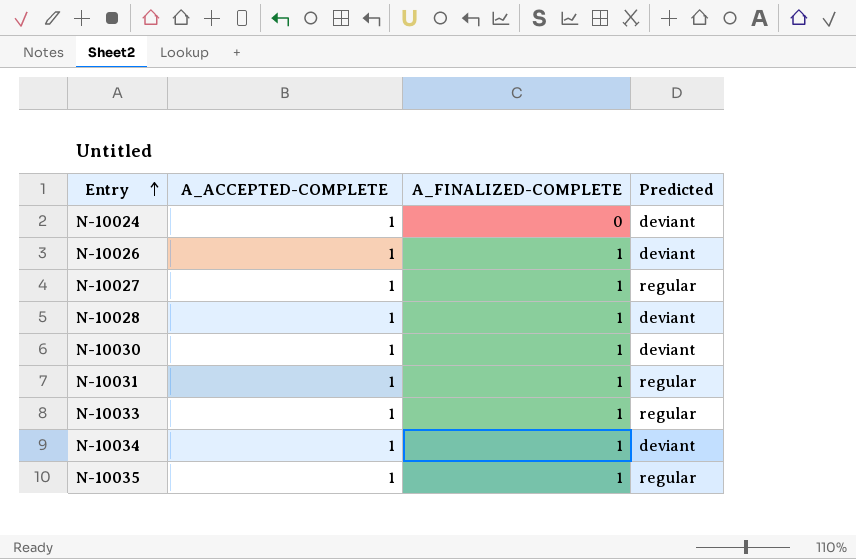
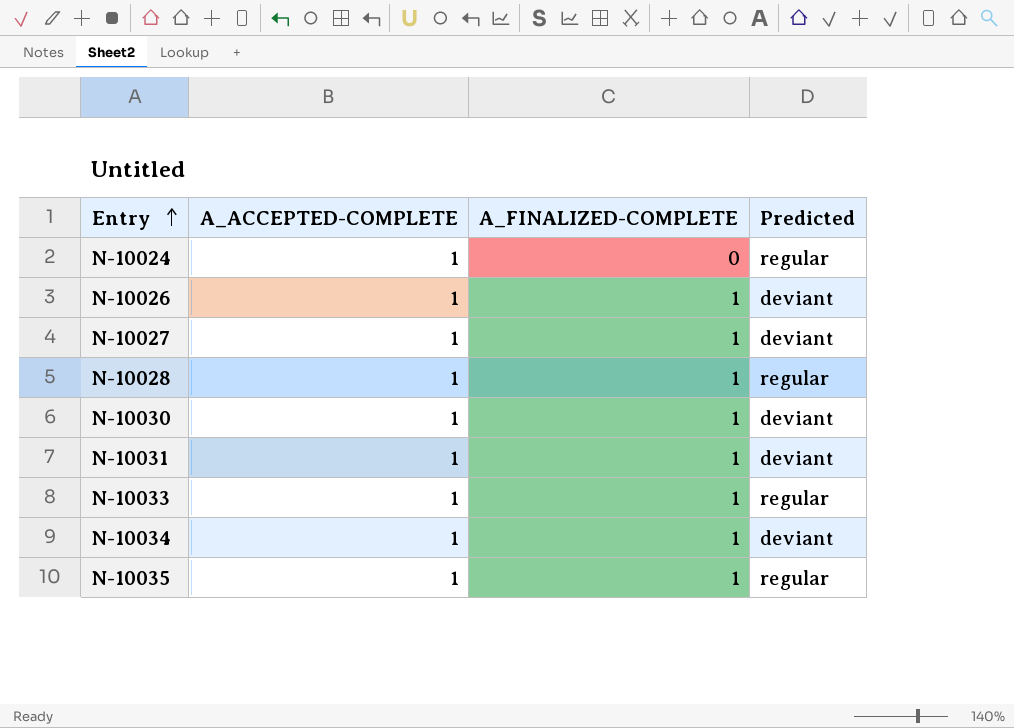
N-10024 | Predicted: deviant -> regular
N-10027 | Predicted: regular -> deviant
N-10028 | Predicted: deviant -> regular
N-10031 | Predicted: regular -> deviant

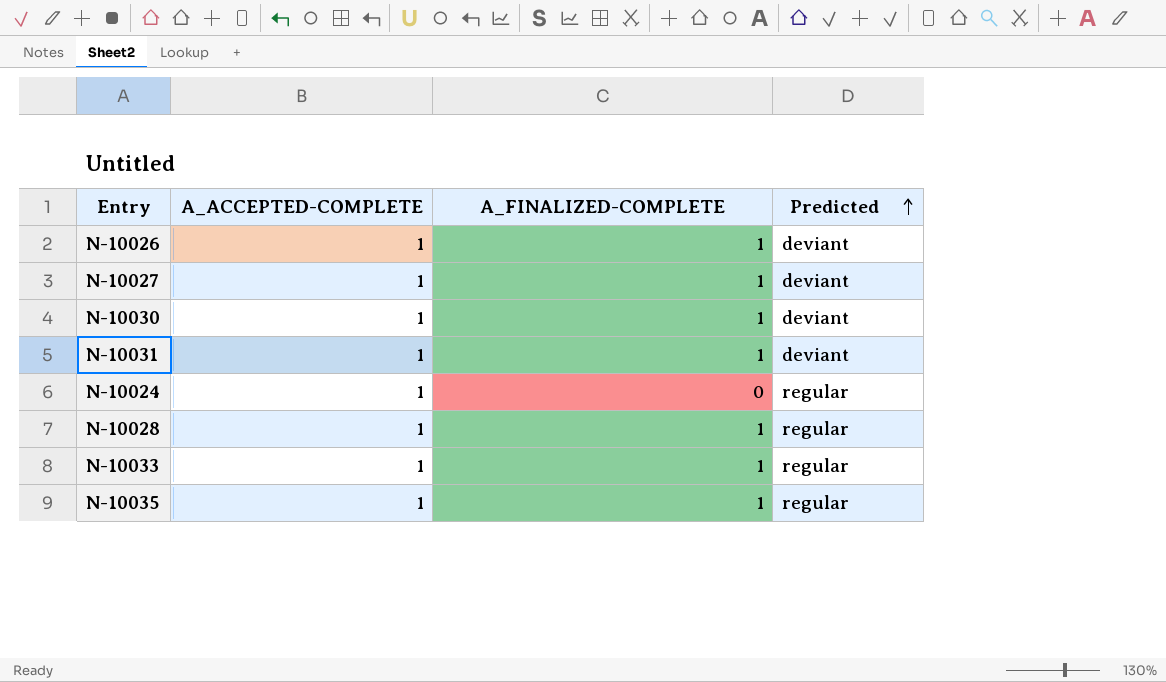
row order: Entry ascending -> Predicted ascending
row N-10034: 1 | 1 | deviant -> none

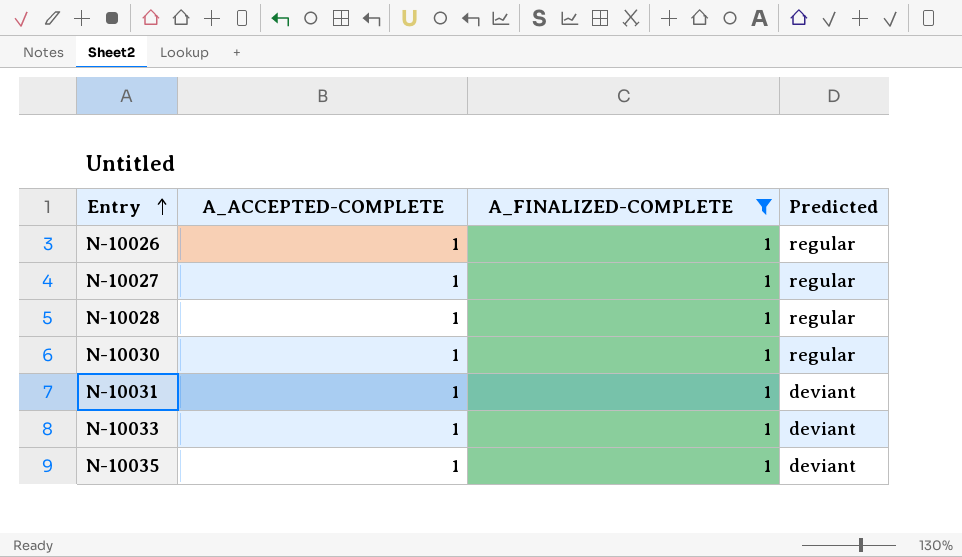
filter: none -> A_FINALIZED-COMPLETE = 1
row order: Predicted ascending -> Entry ascending
N-10026 | Predicted: deviant -> regular
N-10027 | Predicted: deviant -> regular
N-10030 | Predicted: deviant -> regular
N-10033 | Predicted: regular -> deviant
N-10035 | Predicted: regular -> deviant

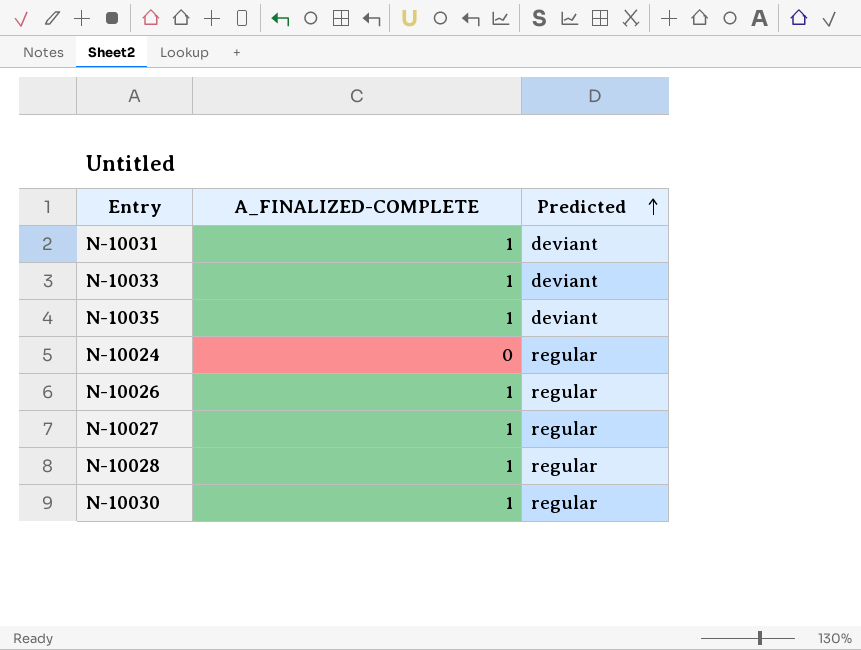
filter: A_FINALIZED-COMPLETE = 1 -> none
row order: Entry ascending -> Predicted ascending
column A_ACCEPTED-COMPLETE | position: 2 -> none

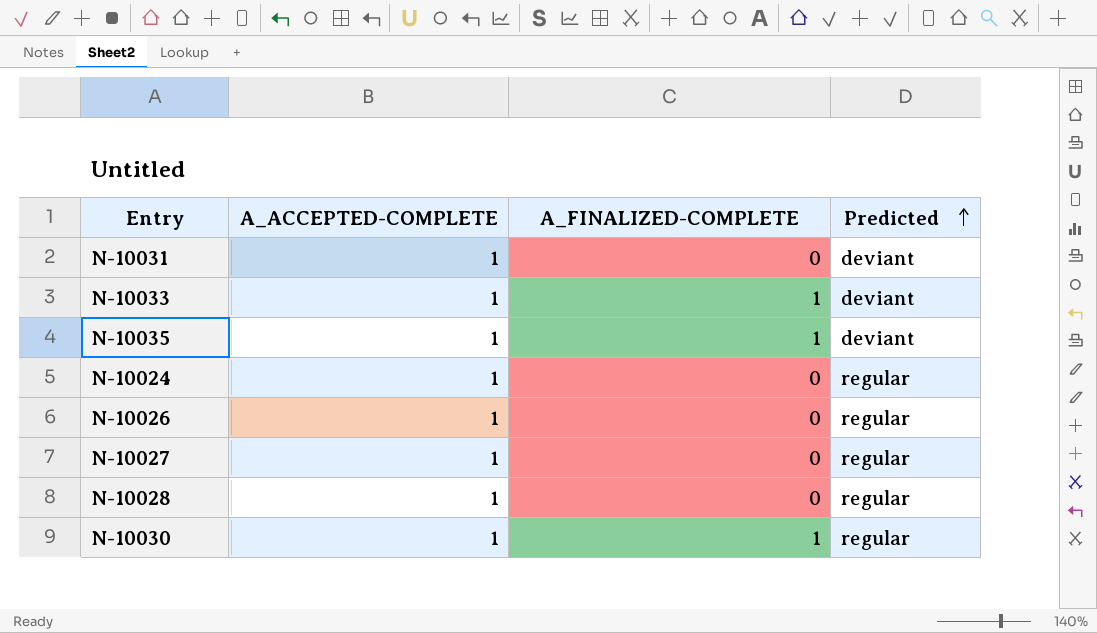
column A_ACCEPTED-COMPLETE | position: none -> 2
N-10031 | A_FINALIZED-COMPLETE: 1 -> 0
N-10026 | A_FINALIZED-COMPLETE: 1 -> 0
N-10027 | A_FINALIZED-COMPLETE: 1 -> 0
N-10028 | A_FINALIZED-COMPLETE: 1 -> 0

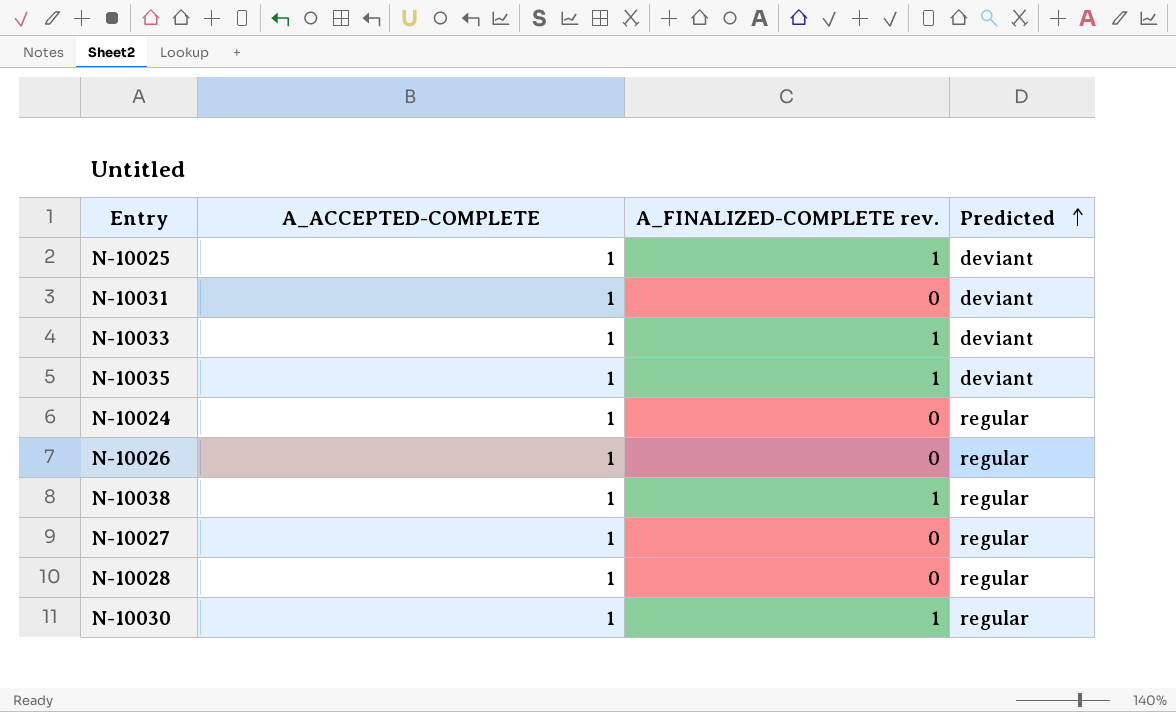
column name: A_FINALIZED-COMPLETE -> A_FINALIZED-COMPLETE rev.
row N-10025: none -> 1 | 1 | deviant
row N-10038: none -> 1 | 1 | regular

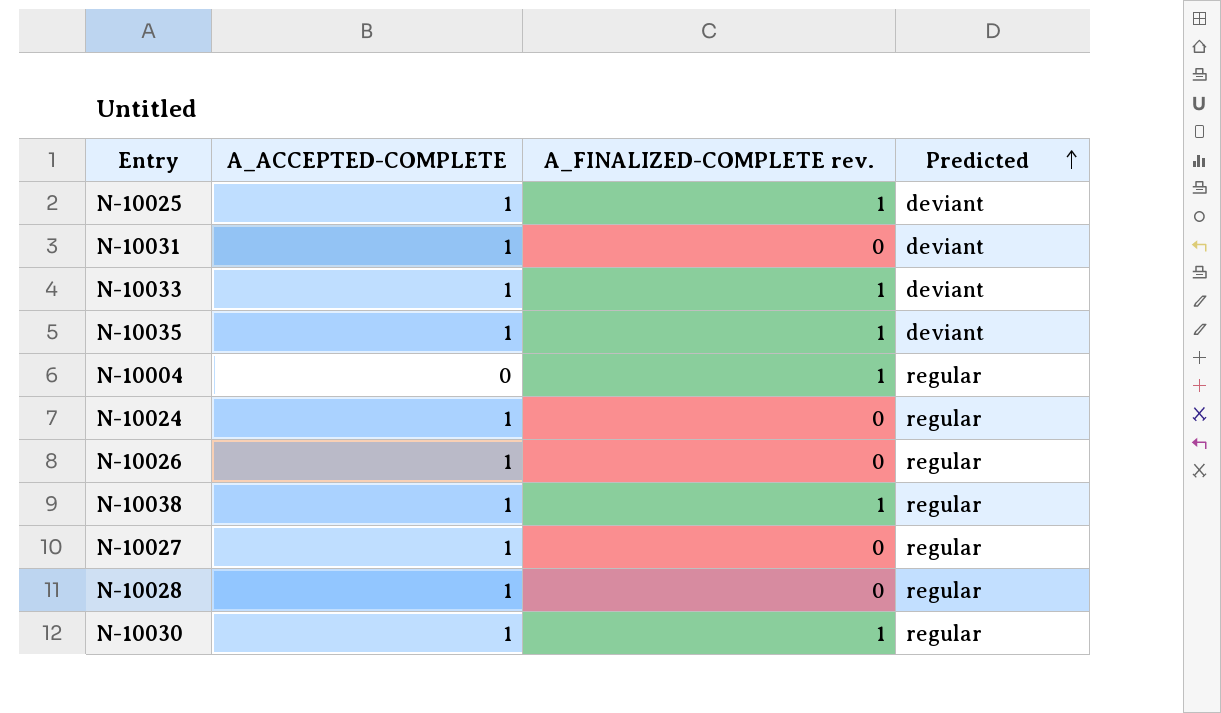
row N-10004: none -> 0 | 1 | regular

